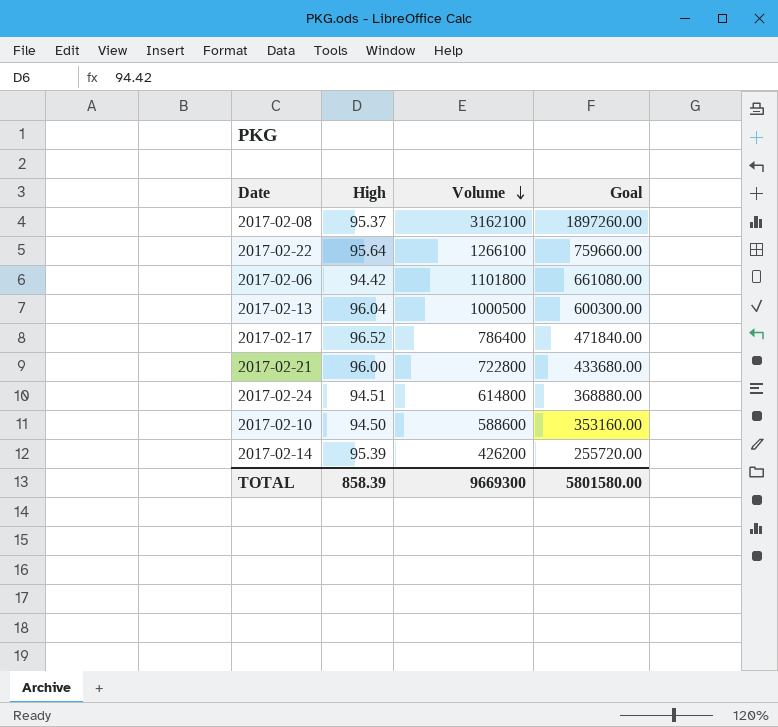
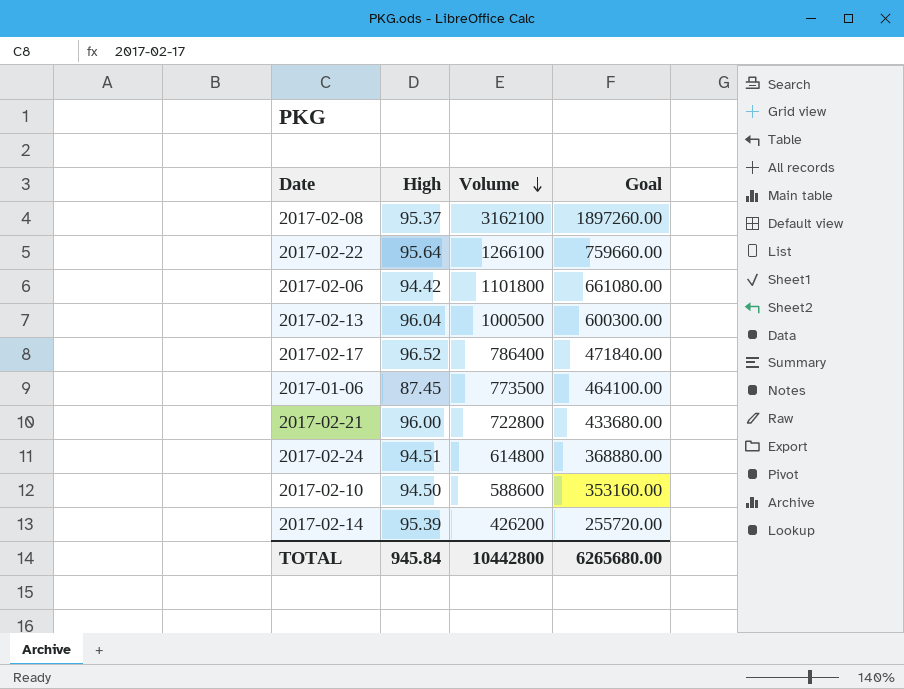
row 2017-01-06: none -> 87.45 | 773500 | 464100.00
TOTAL | High: 858.39 -> 945.84
TOTAL | Volume: 9669300 -> 10442800
TOTAL | Goal: 5801580.00 -> 6265680.00

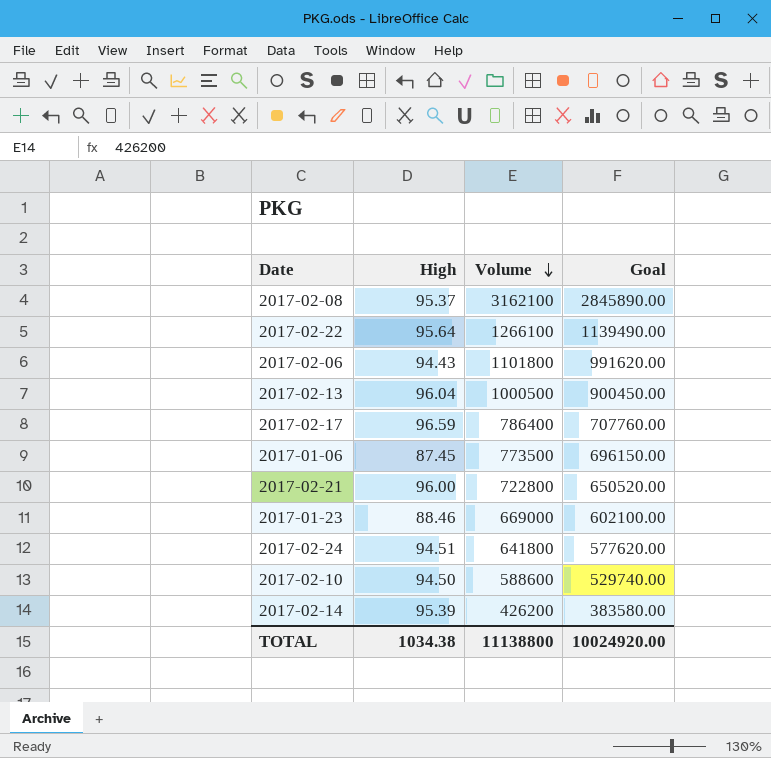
column Goal | formula: [Volume] * 0.6 -> [Volume] * 0.9
2017-02-06 | High: 94.42 -> 94.43
2017-02-17 | High: 96.52 -> 96.59
row 2017-01-23: none -> 88.46 | 669000 | 602100.00
2017-02-24 | Volume: 614800 -> 641800
TOTAL | High: 945.84 -> 1034.38
TOTAL | Volume: 10442800 -> 11138800
TOTAL | Goal: 6265680.00 -> 10024920.00

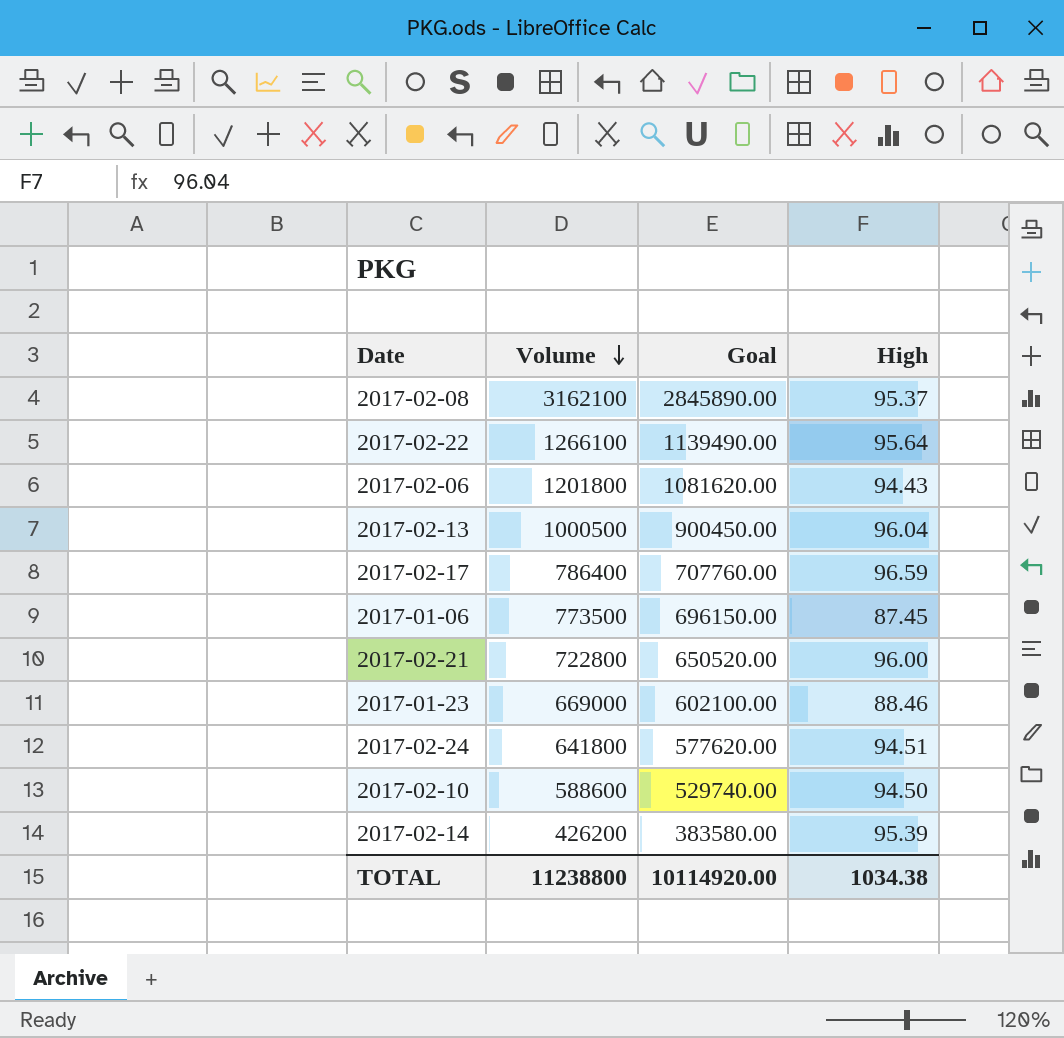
column High | position: 2 -> 4
2017-02-06 | Volume: 1101800 -> 1201800
2017-02-06 | Goal: 991620.00 -> 1081620.00
TOTAL | Volume: 11138800 -> 11238800
TOTAL | Goal: 10024920.00 -> 10114920.00

